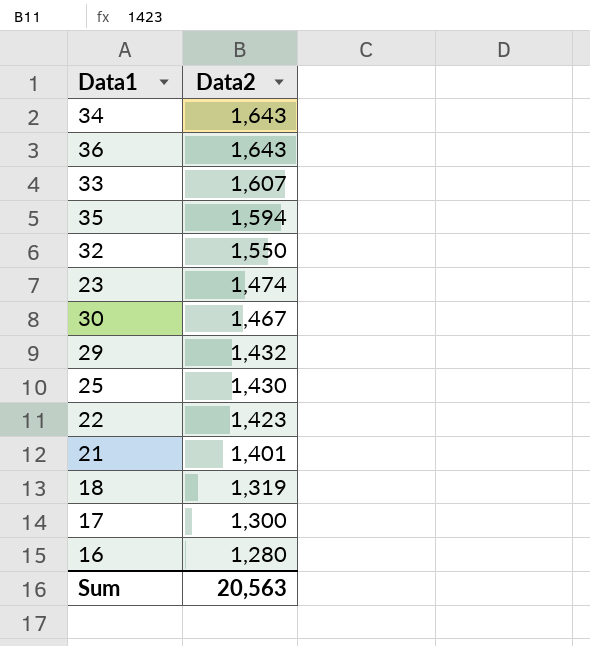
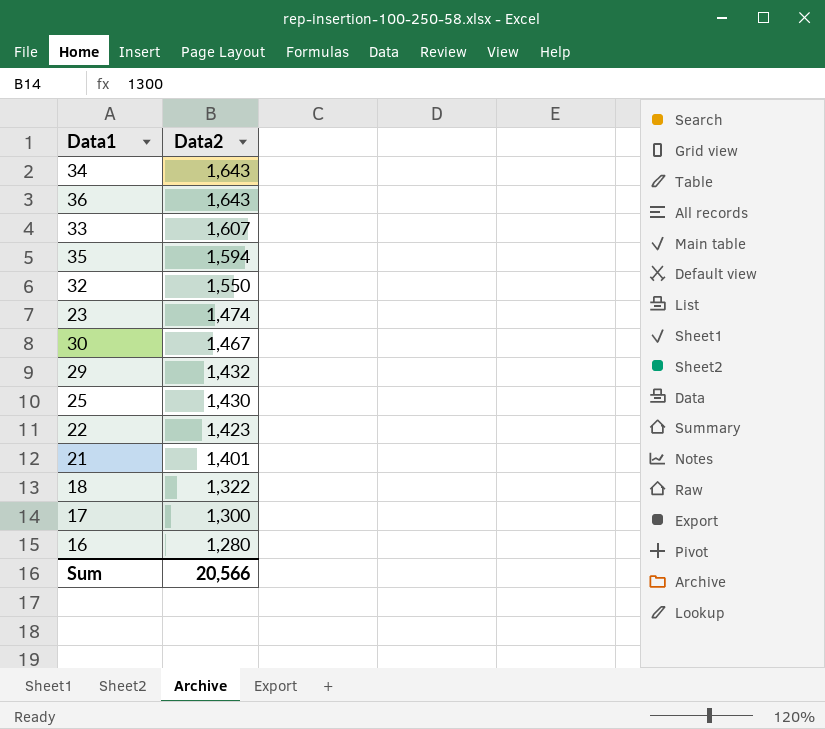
18 | Data2: 1,319 -> 1,322
Sum | Data2: 20,563 -> 20,566

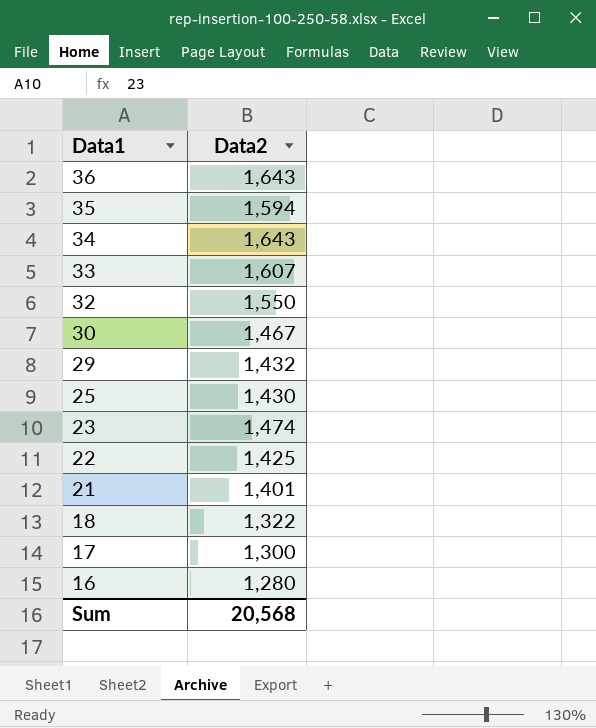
row order: Data2 descending -> Data1 descending
22 | Data2: 1,423 -> 1,425
Sum | Data2: 20,566 -> 20,568

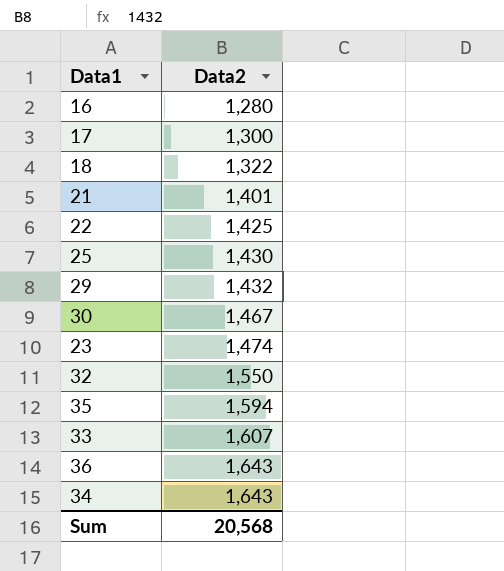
row order: Data1 descending -> Data2 ascending

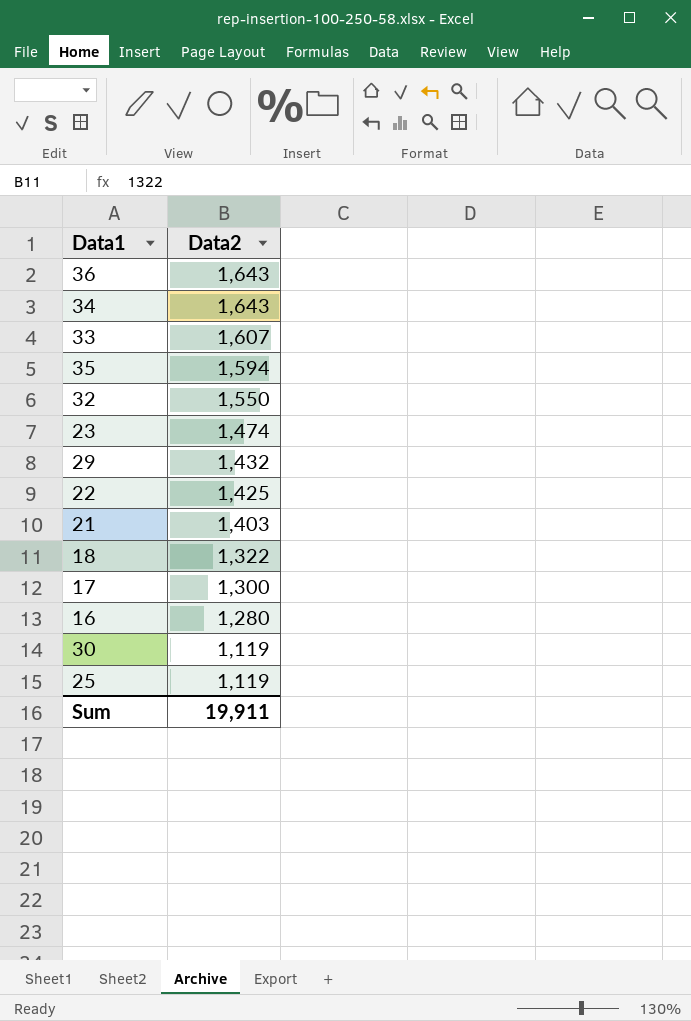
row order: Data2 ascending -> Data2 descending
21 | Data2: 1,401 -> 1,403
30 | Data2: 1,467 -> 1,119
25 | Data2: 1,430 -> 1,119
Sum | Data2: 20,568 -> 19,911

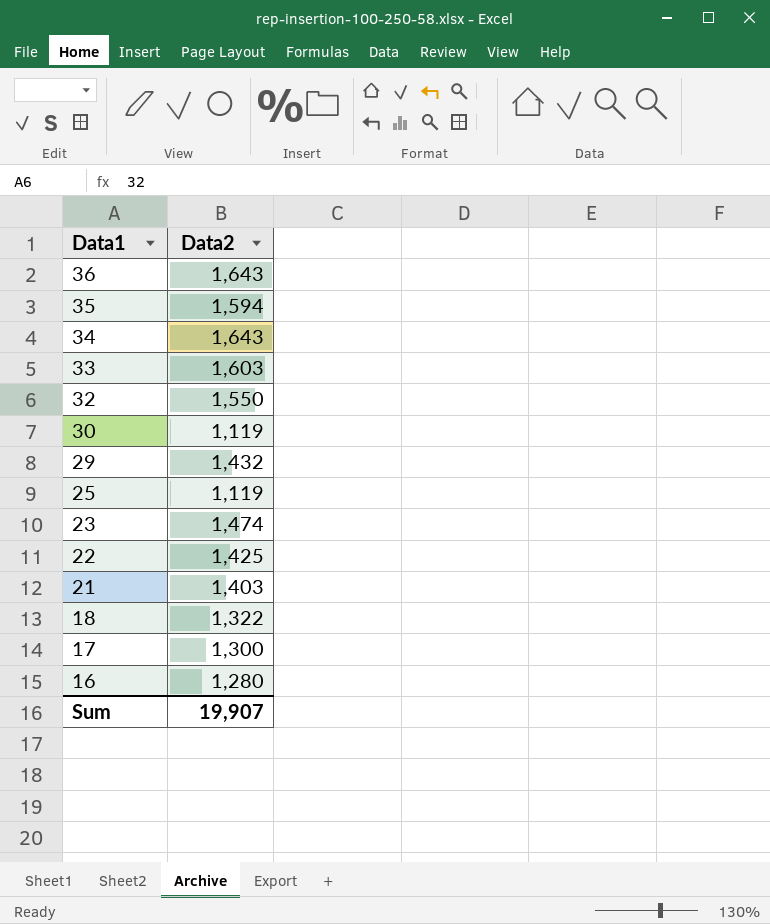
row order: Data2 descending -> Data1 descending
33 | Data2: 1,607 -> 1,603
Sum | Data2: 19,911 -> 19,907

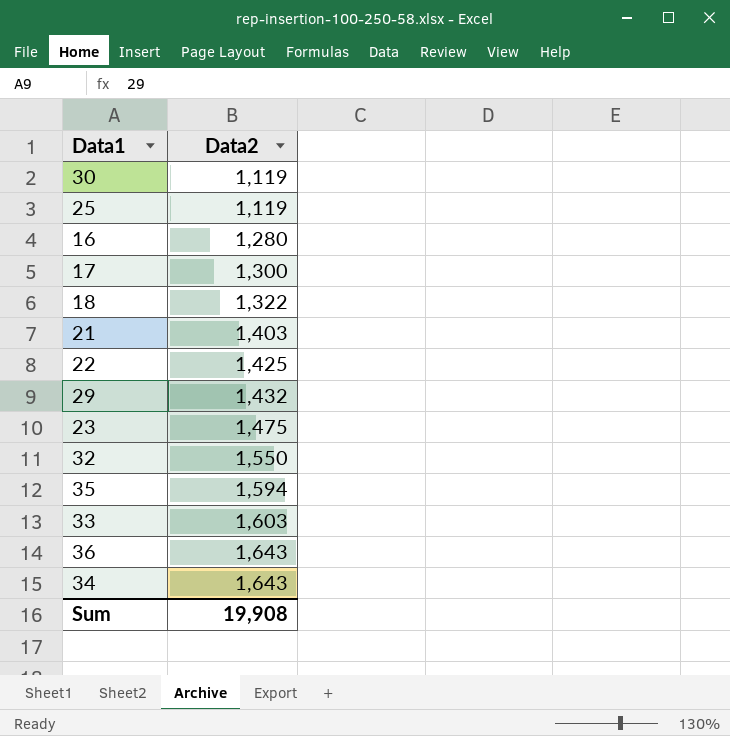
row order: Data1 descending -> Data2 ascending
23 | Data2: 1,474 -> 1,475
Sum | Data2: 19,907 -> 19,908

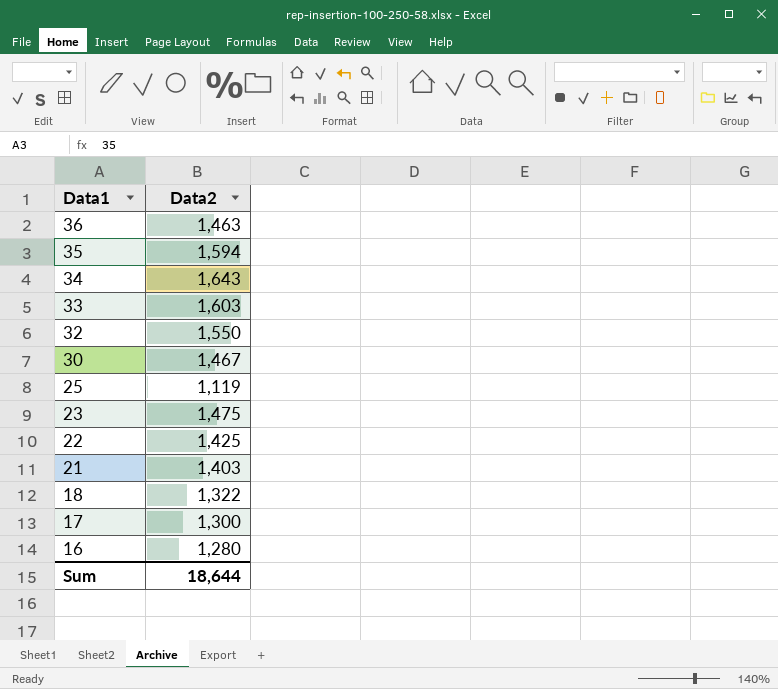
row order: Data2 ascending -> Data1 descending
row 29: 1,432 -> none
36 | Data2: 1,643 -> 1,463
30 | Data2: 1,119 -> 1,467
Sum | Data2: 19,908 -> 18,644

